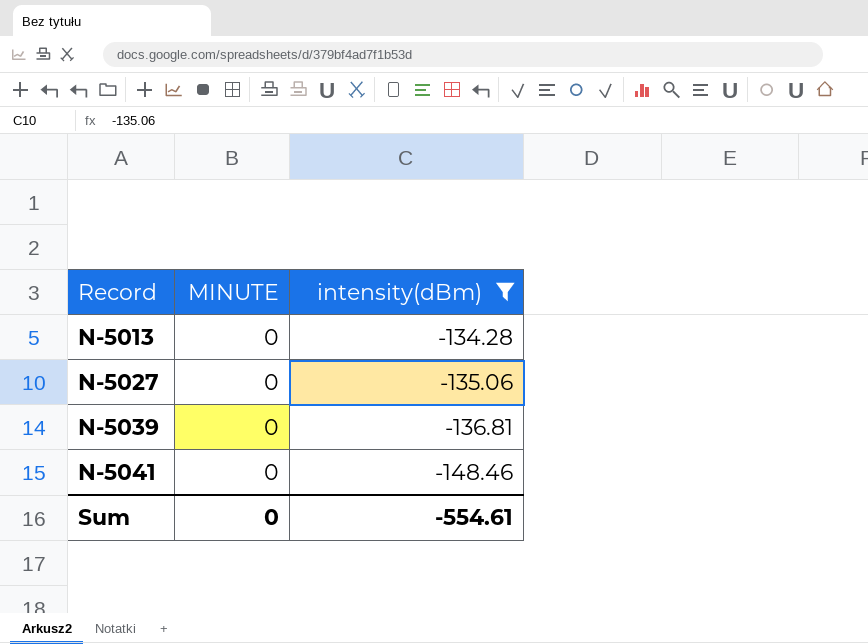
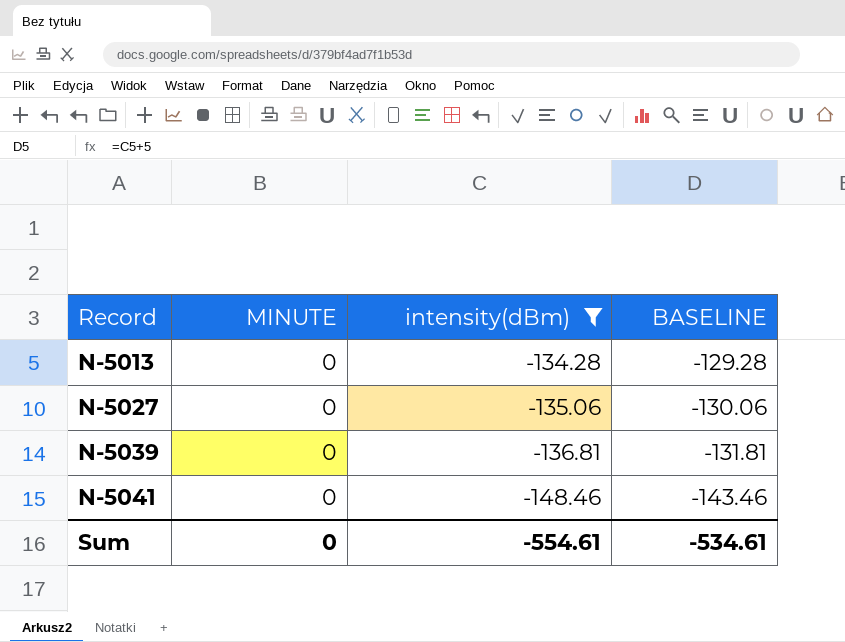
column BASELINE | formula: none -> [intensity(dBm)] + 5

